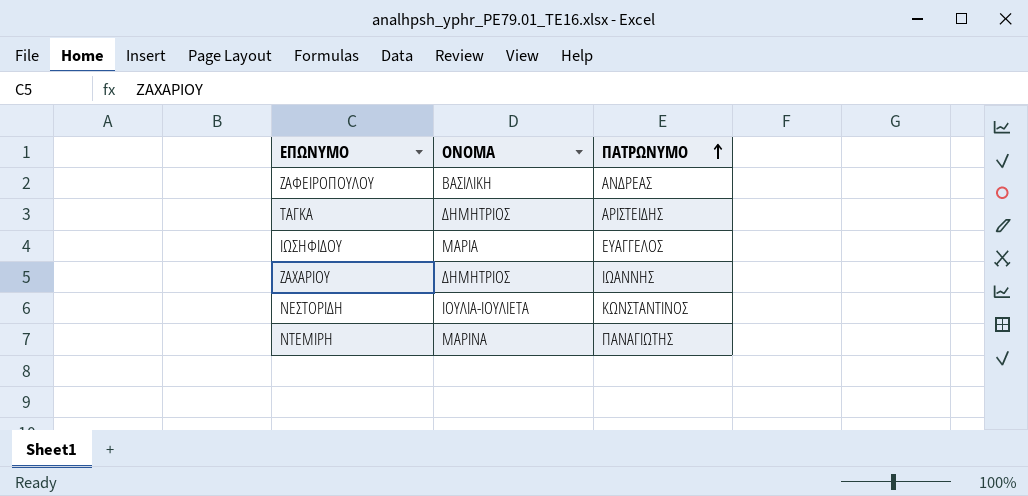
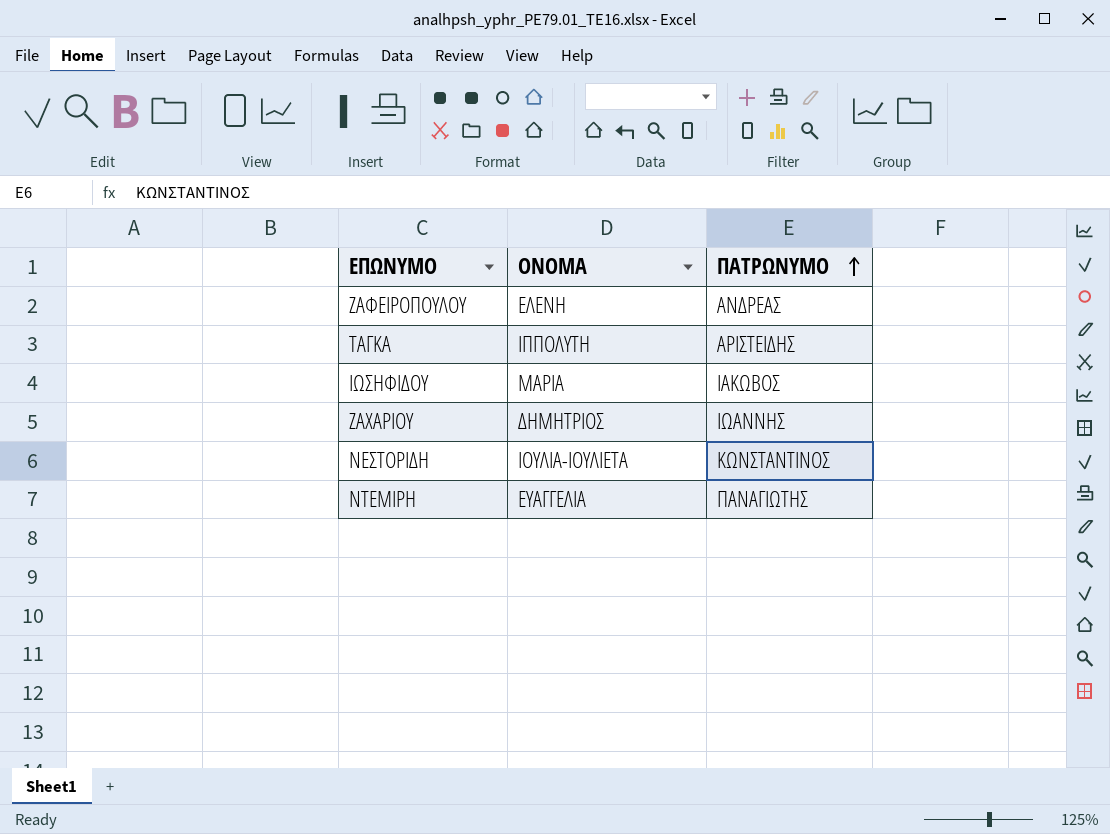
ΖΑΦΕΙΡΟΠΟΥΛΟΥ | ΟΝΟΜΑ: ΒΑΣΙΛΙΚΗ -> ΕΛΕΝΗ
ΤΑΓΚΑ | ΟΝΟΜΑ: ΔΗΜΗΤΡΙΟΣ -> ΙΠΠΟΛΥΤΗ
ΙΩΣΗΦΙΔΟΥ | ΠΑΤΡΩΝΥΜΟ: ΕΥΑΓΓΕΛΟΣ -> ΙΑΚΩΒΟΣ
ΝΤΕΜΙΡΗ | ΟΝΟΜΑ: ΜΑΡΙΝΑ -> ΕΥΑΓΓΕΛΙΑ

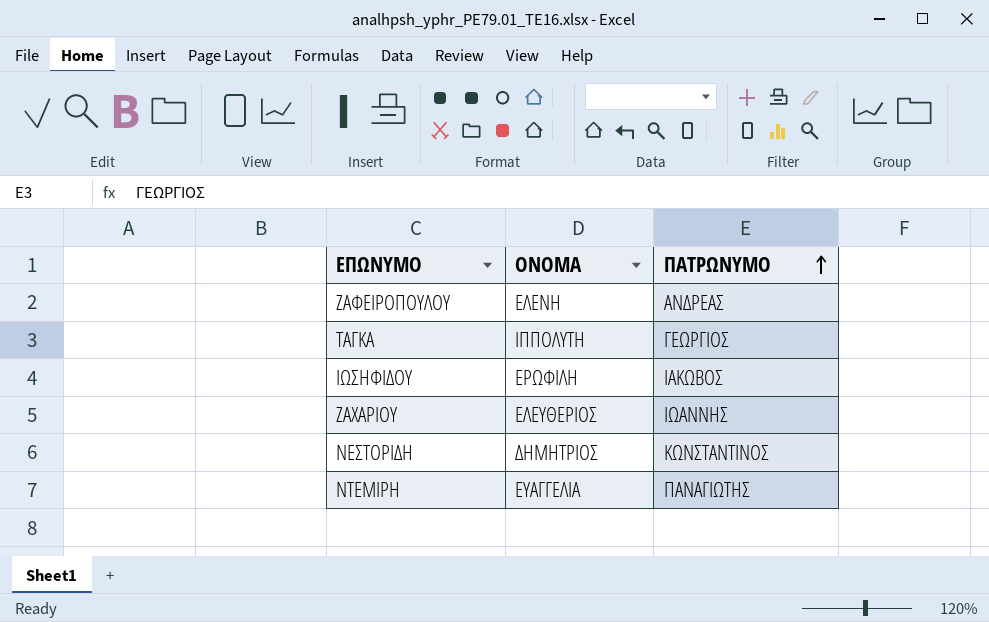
ΤΑΓΚΑ | ΠΑΤΡΩΝΥΜΟ: ΑΡΙΣΤΕΙΔΗΣ -> ΓΕΩΡΓΙΟΣ
ΙΩΣΗΦΙΔΟΥ | ΟΝΟΜΑ: ΜΑΡΙΑ -> ΕΡΩΦΙΛΗ
ΖΑΧΑΡΙΟΥ | ΟΝΟΜΑ: ΔΗΜΗΤΡΙΟΣ -> ΕΛΕΥΘΕΡΙΟΣ
ΝΕΣΤΟΡΙΔΗ | ΟΝΟΜΑ: ΙΟΥΛΙΑ-ΙΟΥΛΙΕΤΑ -> ΔΗΜΗΤΡΙΟΣ

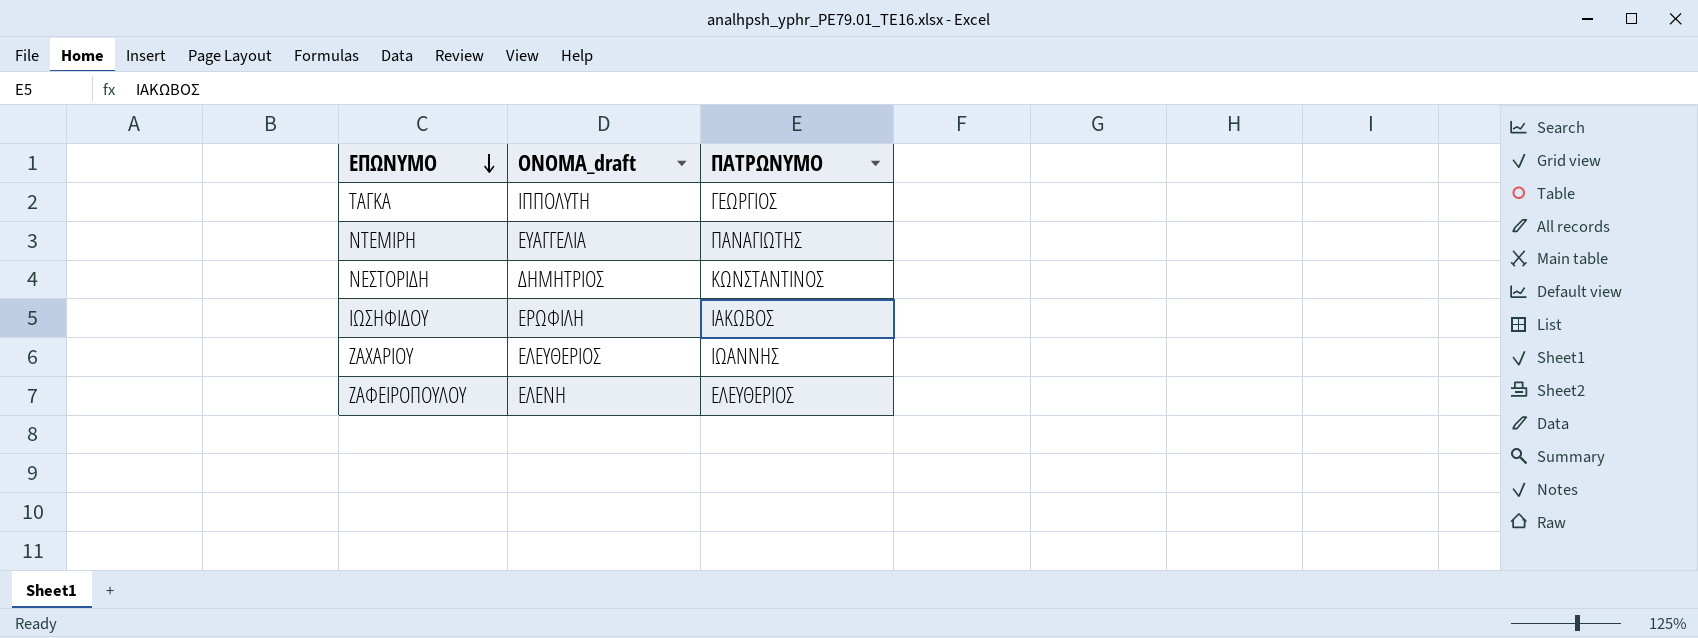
row order: ΠΑΤΡΩΝΥΜΟ ascending -> ΕΠΩΝΥΜΟ descending
column name: ΟΝΟΜΑ -> ΟΝΟΜΑ_draft
ΖΑΦΕΙΡΟΠΟΥΛΟΥ | ΠΑΤΡΩΝΥΜΟ: ΑΝΔΡΕΑΣ -> ΕΛΕΥΘΕΡΙΟΣ

